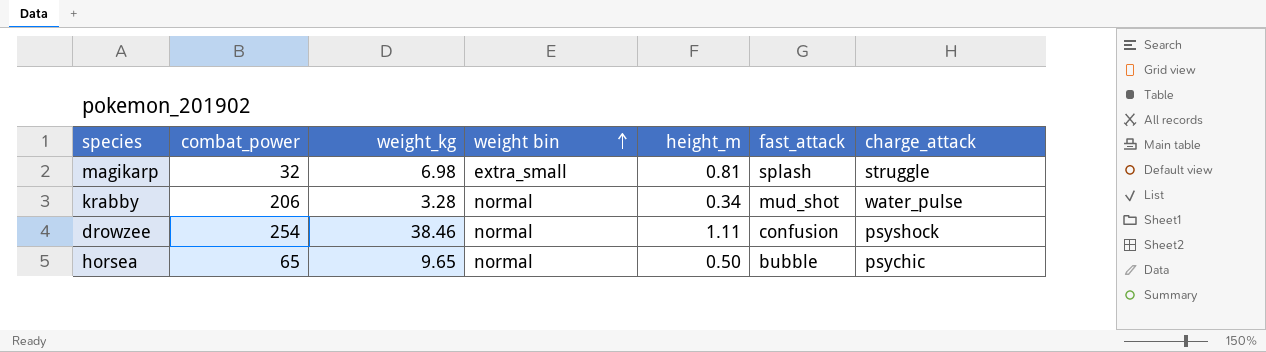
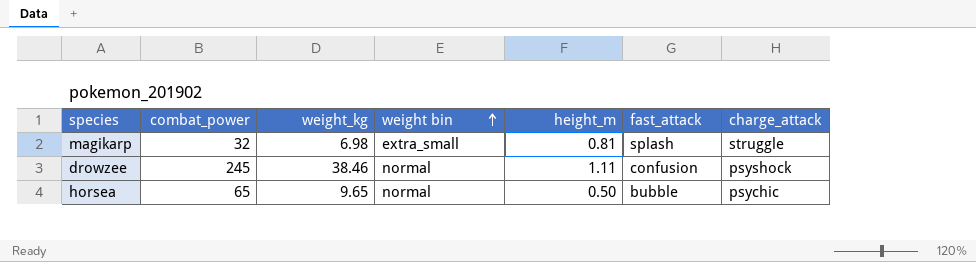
row krabby: 206 | 3.28 | normal | 0.34 | mud_shot | water_pulse -> none
drowzee | combat_power: 254 -> 245

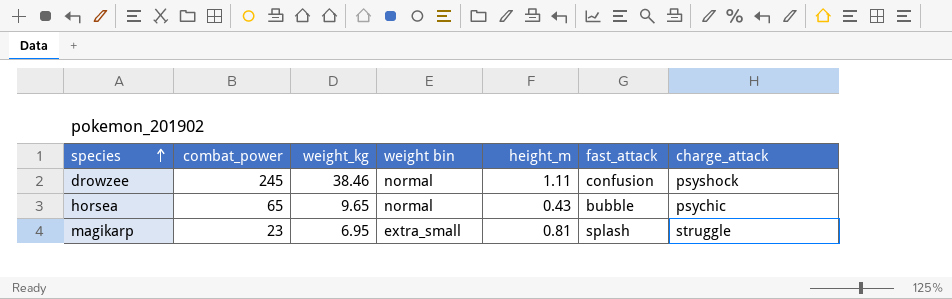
row order: weight bin ascending -> species ascending
horsea | height_m: 0.50 -> 0.43
magikarp | combat_power: 32 -> 23
magikarp | weight_kg: 6.98 -> 6.95

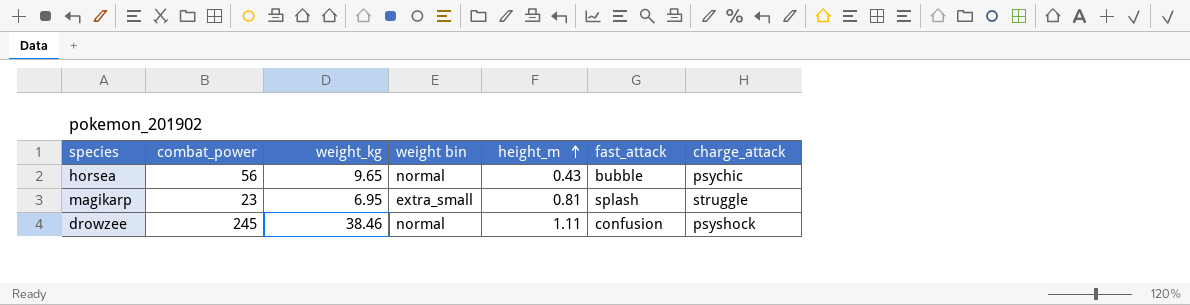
row order: species ascending -> height_m ascending
horsea | combat_power: 65 -> 56

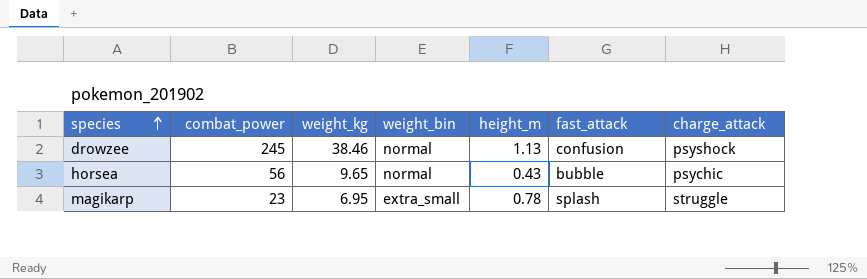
row order: height_m ascending -> species ascending
column name: weight bin -> weight_bin
drowzee | height_m: 1.11 -> 1.13
magikarp | height_m: 0.81 -> 0.78

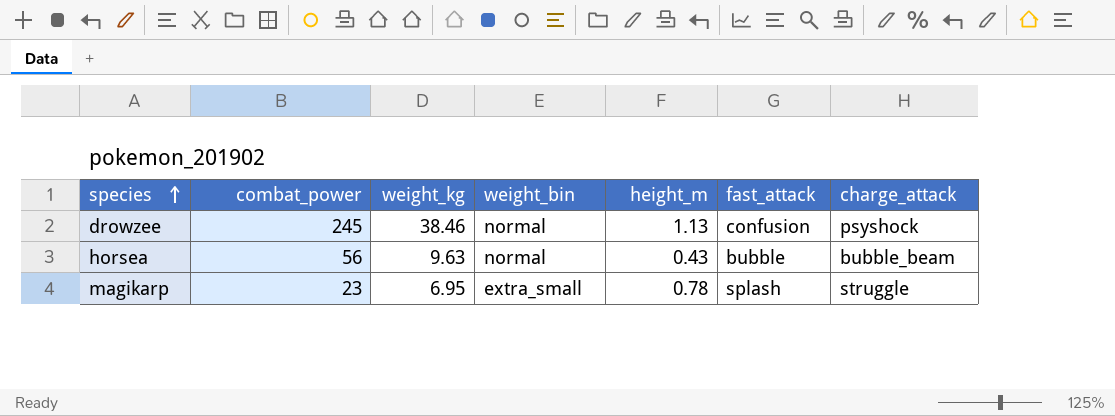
horsea | weight_kg: 9.65 -> 9.63
horsea | charge_attack: psychic -> bubble_beam

